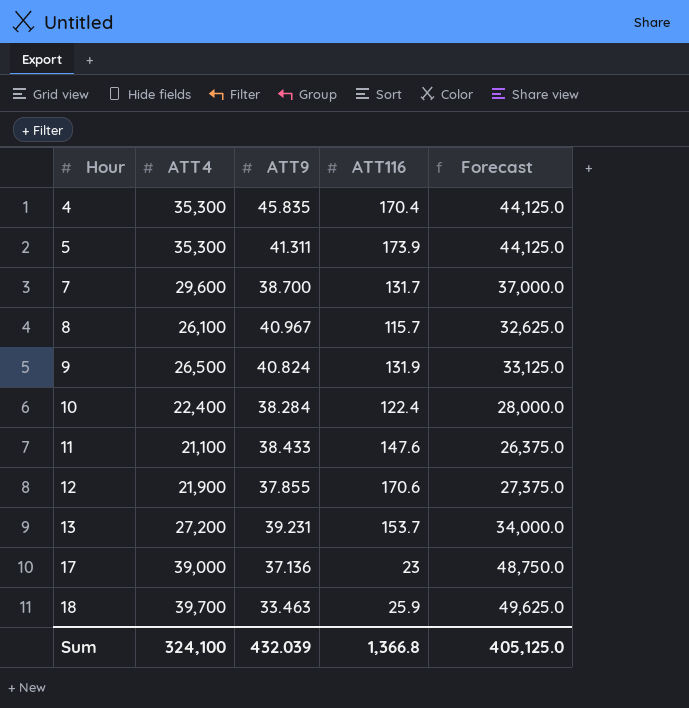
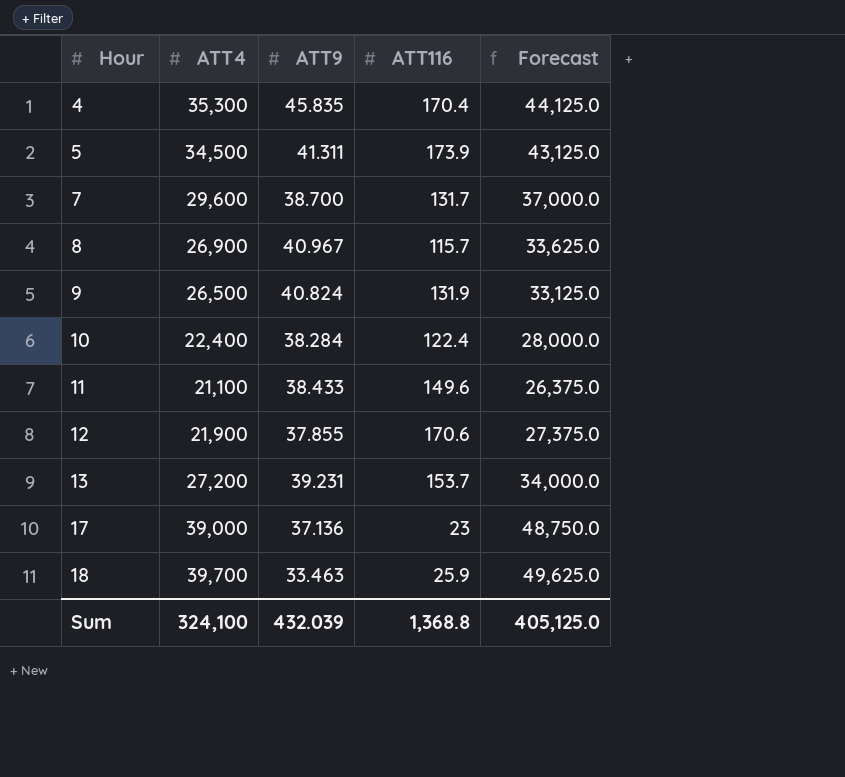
5 | ATT4: 35,300 -> 34,500
5 | Forecast: 44,125.0 -> 43,125.0
8 | ATT4: 26,100 -> 26,900
8 | Forecast: 32,625.0 -> 33,625.0
11 | ATT116: 147.6 -> 149.6
Sum | ATT116: 1,366.8 -> 1,368.8

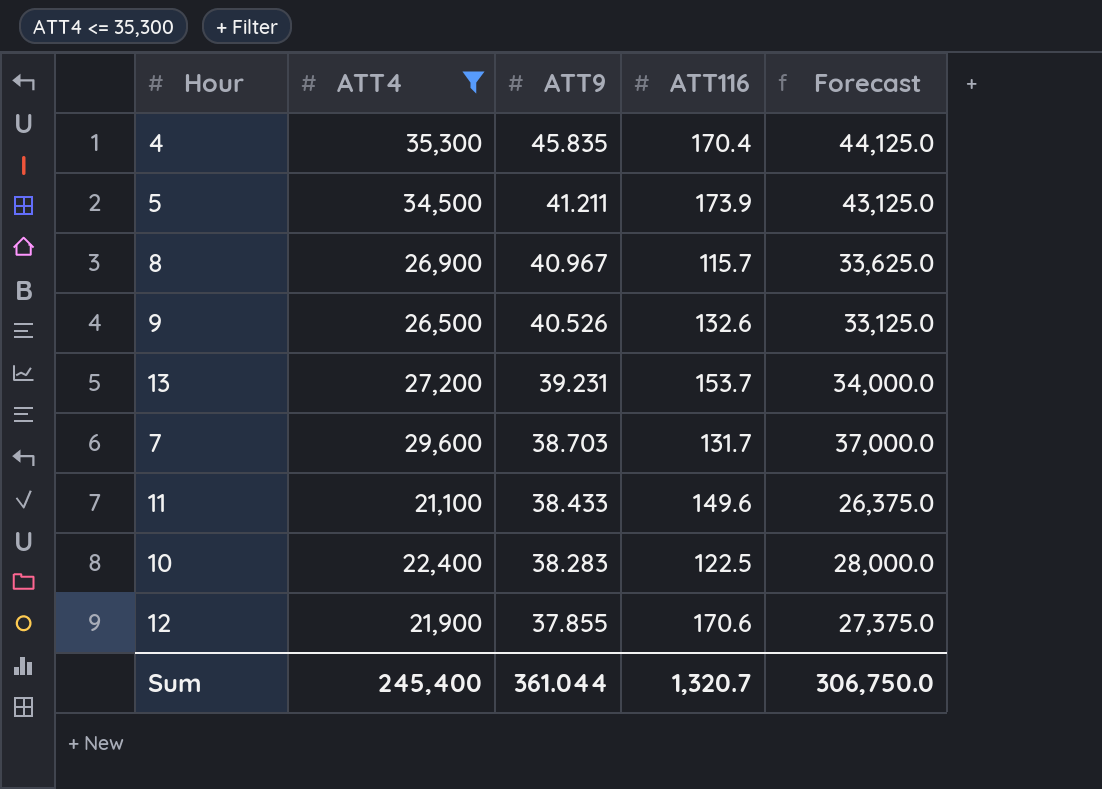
filter: none -> ATT4 <= 35,300
row order: Hour ascending -> ATT9 descending
5 | ATT9: 41.311 -> 41.211
9 | ATT9: 40.824 -> 40.526
9 | ATT116: 131.9 -> 132.6
7 | ATT9: 38.700 -> 38.703
10 | ATT9: 38.284 -> 38.283
10 | ATT116: 122.4 -> 122.5
Sum | ATT4: 324,100 -> 245,400
Sum | ATT9: 432.039 -> 361.044
Sum | ATT116: 1,368.8 -> 1,320.7
Sum | Forecast: 405,125.0 -> 306,750.0

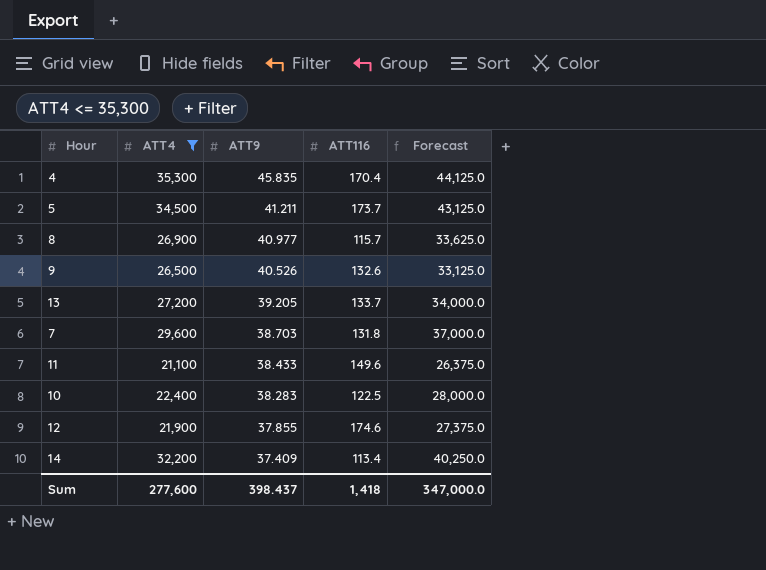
5 | ATT116: 173.9 -> 173.7
8 | ATT9: 40.967 -> 40.977
13 | ATT9: 39.231 -> 39.205
13 | ATT116: 153.7 -> 133.7
7 | ATT116: 131.7 -> 131.8
12 | ATT116: 170.6 -> 174.6
row 14: none -> 32,200 | 37.409 | 113.4 | 40,250.0
Sum | ATT4: 245,400 -> 277,600
Sum | ATT9: 361.044 -> 398.437
Sum | ATT116: 1,320.7 -> 1,418
Sum | Forecast: 306,750.0 -> 347,000.0

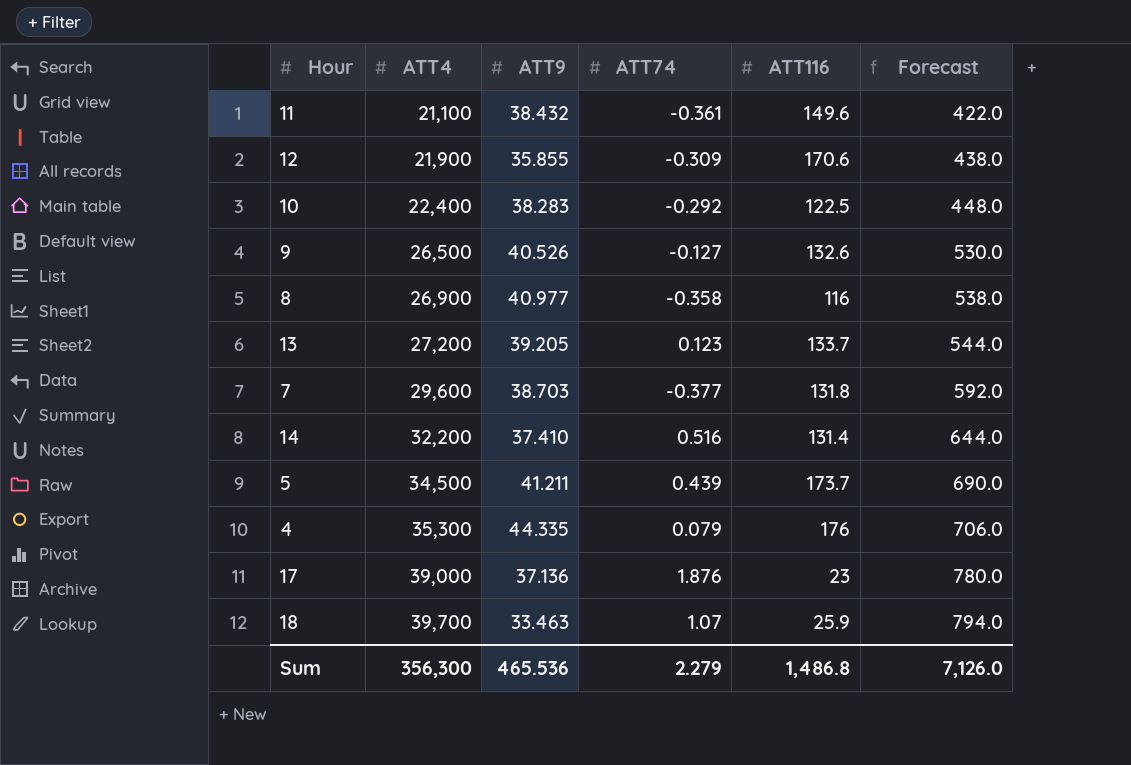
filter: ATT4 <= 35,300 -> none
row order: ATT9 descending -> ATT4 ascending
column ATT74 | position: none -> 4
column Forecast | formula: [ATT4] * 1.25 -> [ATT4] * 0.02
11 | ATT9: 38.433 -> 38.432
12 | ATT9: 37.855 -> 35.855
12 | ATT116: 174.6 -> 170.6
8 | ATT116: 115.7 -> 116
14 | ATT9: 37.409 -> 37.410
14 | ATT116: 113.4 -> 131.4
4 | ATT9: 45.835 -> 44.335
4 | ATT116: 170.4 -> 176
Sum | ATT4: 277,600 -> 356,300
Sum | ATT9: 398.437 -> 465.536
Sum | ATT116: 1,418 -> 1,486.8
Sum | Forecast: 347,000.0 -> 7,126.0

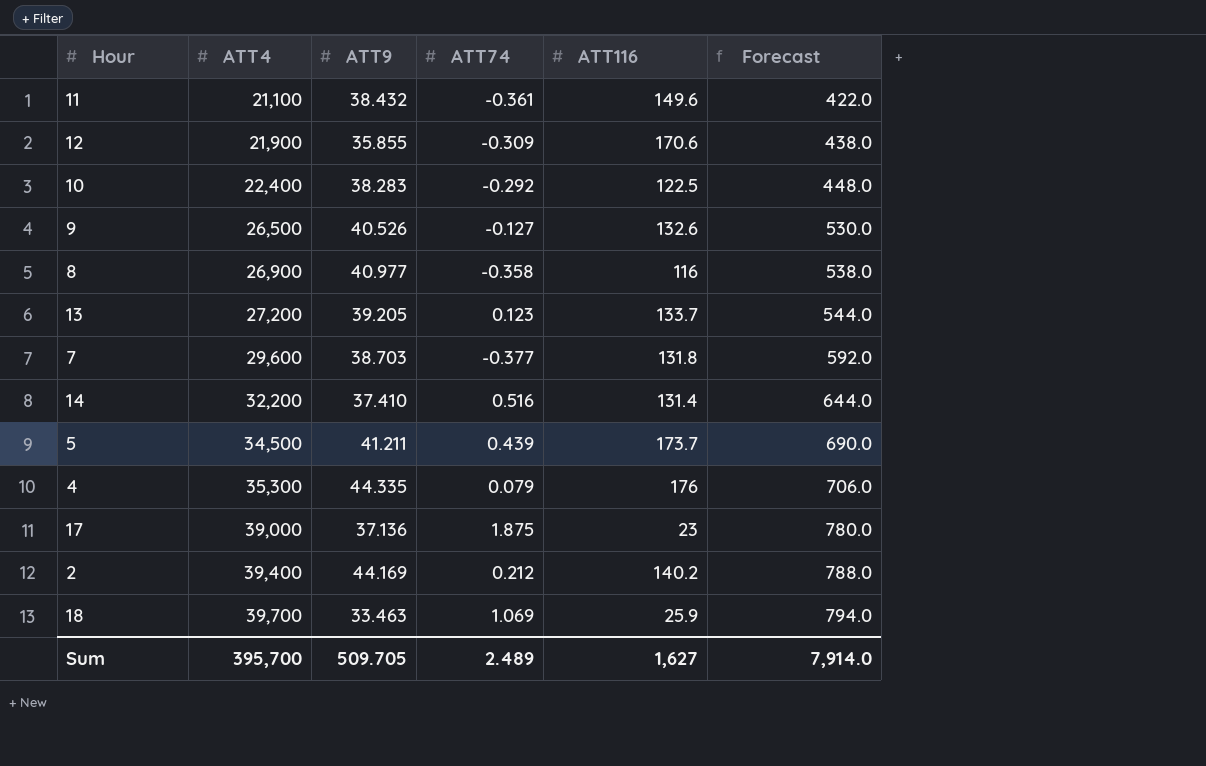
17 | ATT74: 1.876 -> 1.875
row 2: none -> 39,400 | 44.169 | 0.212 | 140.2 | 788.0
18 | ATT74: 1.07 -> 1.069
Sum | ATT4: 356,300 -> 395,700
Sum | ATT9: 465.536 -> 509.705
Sum | ATT74: 2.279 -> 2.489
Sum | ATT116: 1,486.8 -> 1,627
Sum | Forecast: 7,126.0 -> 7,914.0

